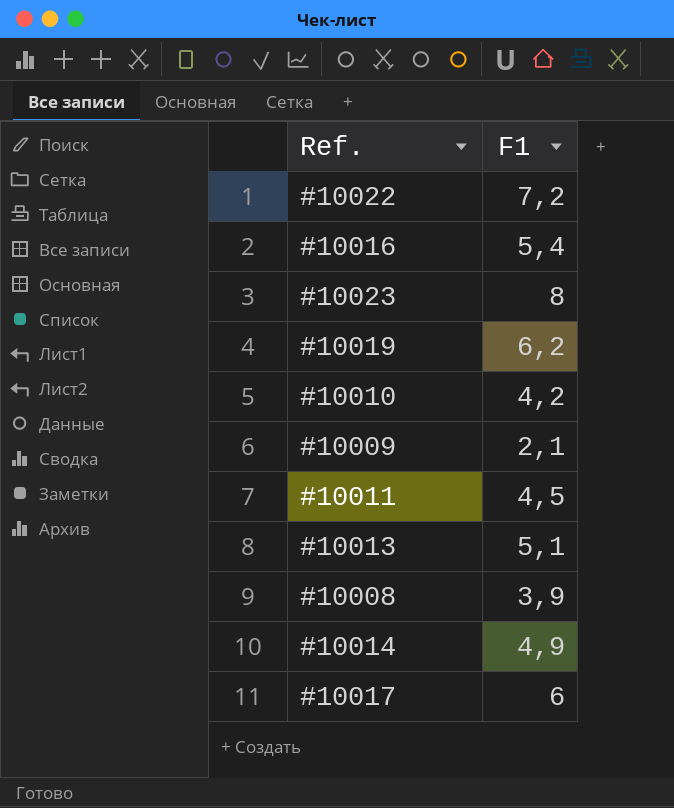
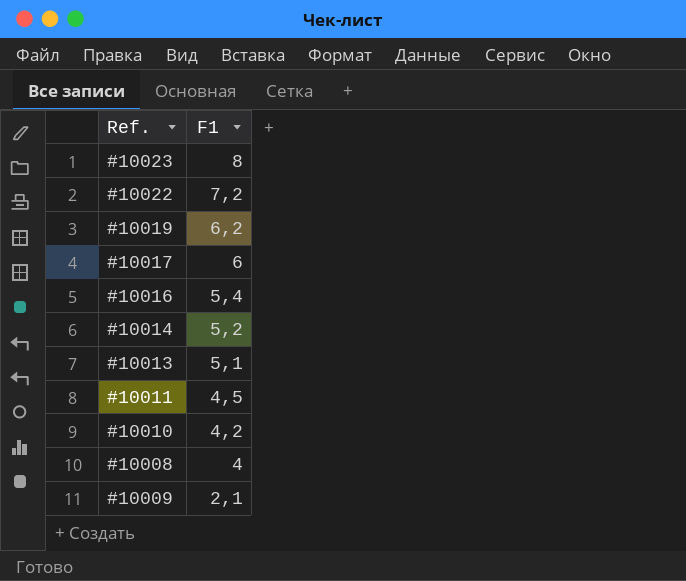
row order: none -> F1 descending
#10014 | F1: 4,9 -> 5,2
#10008 | F1: 3,9 -> 4

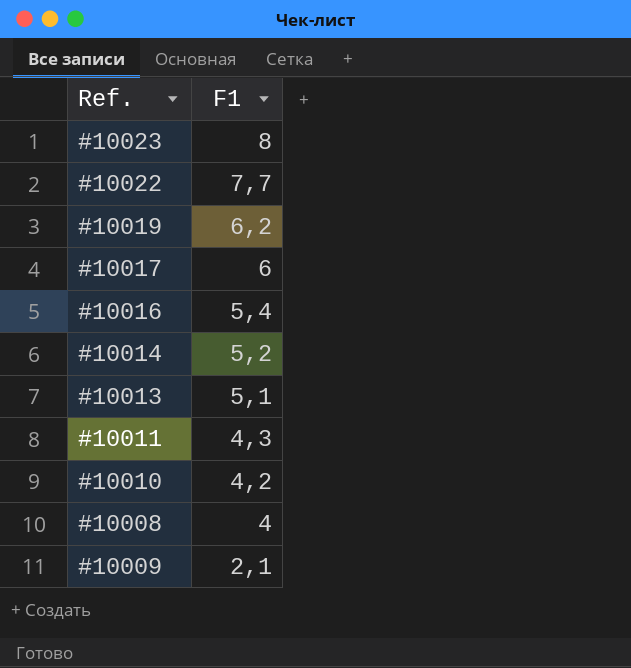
#10022 | F1: 7,2 -> 7,7
#10011 | F1: 4,5 -> 4,3

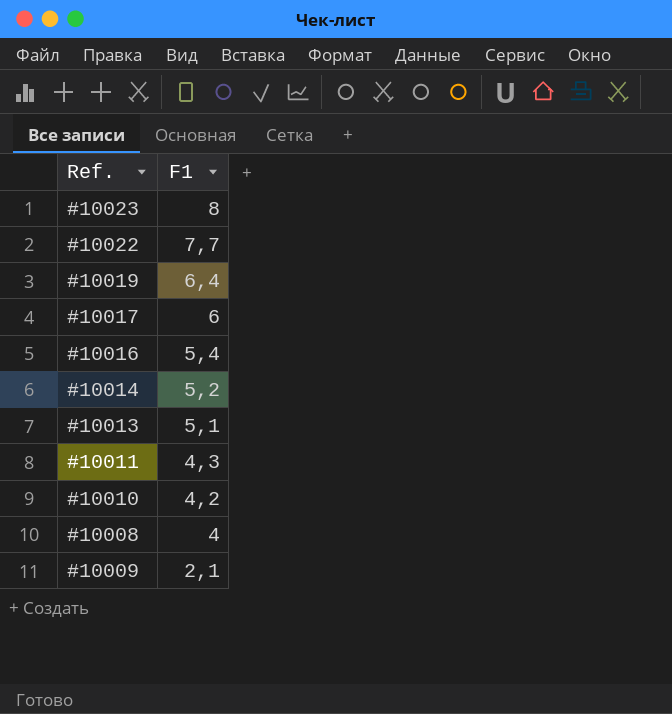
#10019 | F1: 6,2 -> 6,4

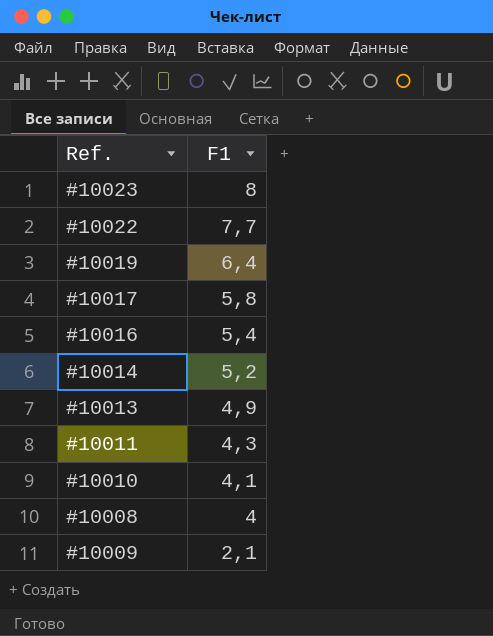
#10017 | F1: 6 -> 5,8
#10013 | F1: 5,1 -> 4,9
#10010 | F1: 4,2 -> 4,1

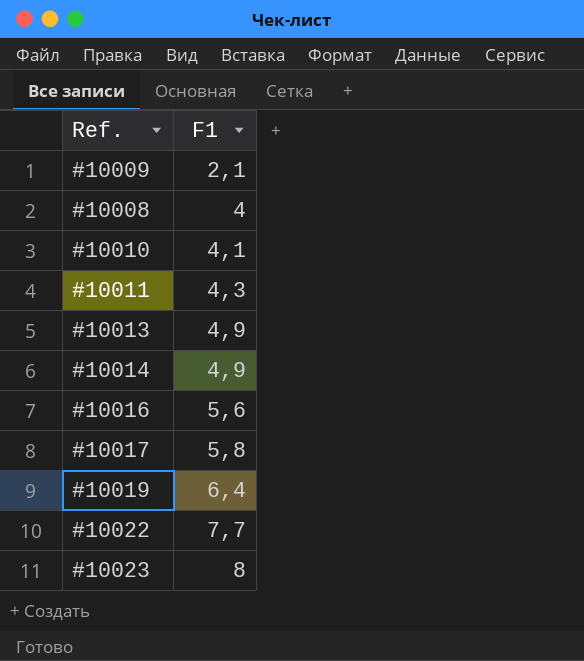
row order: F1 descending -> F1 ascending
#10014 | F1: 5,2 -> 4,9
#10016 | F1: 5,4 -> 5,6

